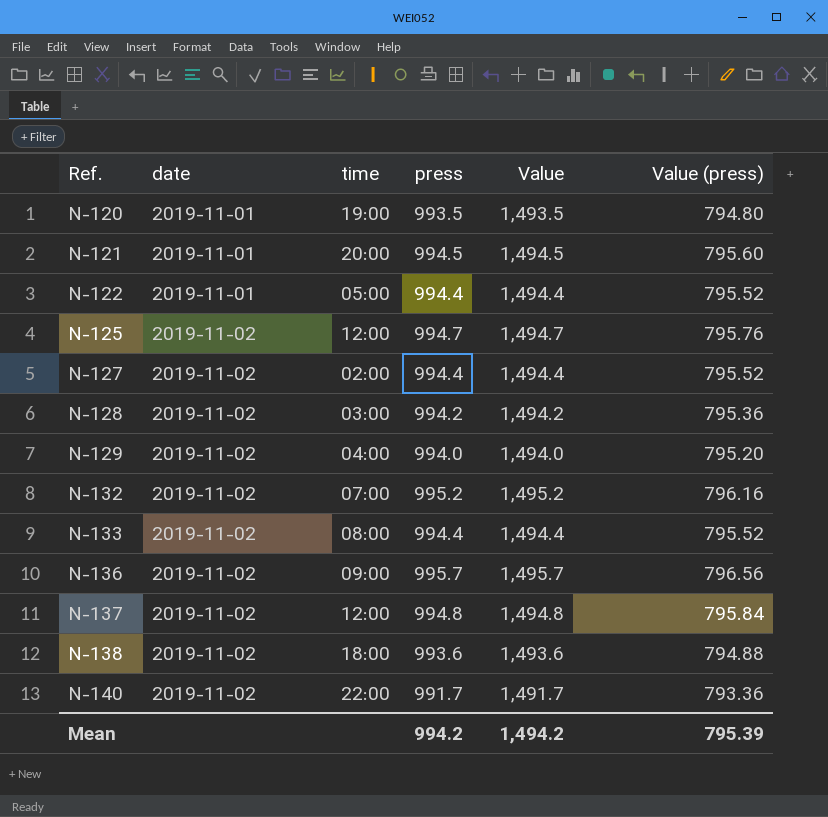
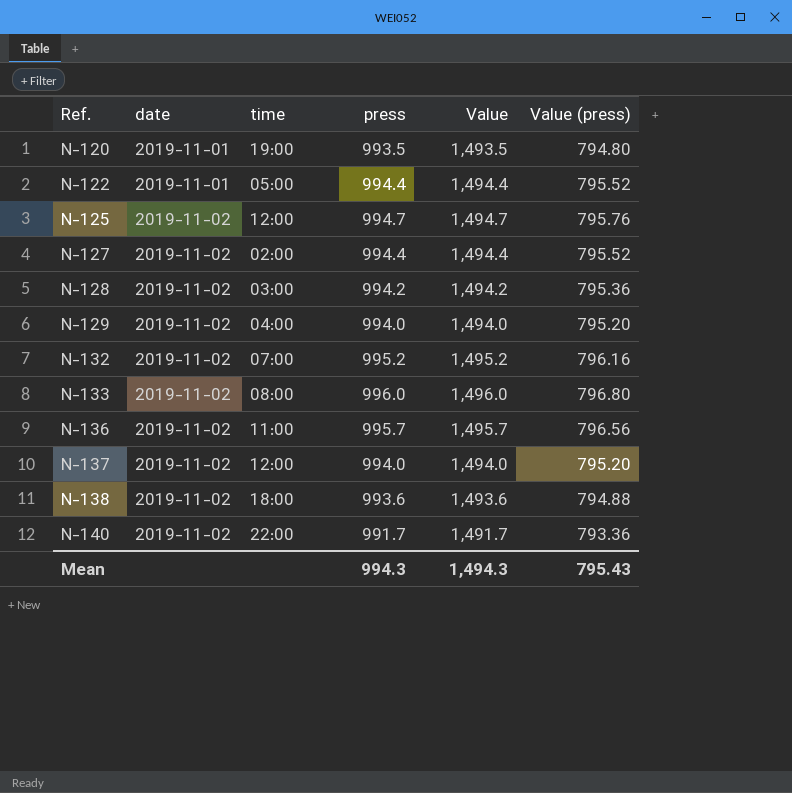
row N-121: 2019-11-01 | 20:00 | 994.5 | 1,494.5 | 795.60 -> none
N-133 | press: 994.4 -> 996.0
N-133 | Value: 1,494.4 -> 1,496.0
N-133 | Value (press): 795.52 -> 796.80
N-136 | time: 09:00 -> 11:00
N-137 | press: 994.8 -> 994.0
N-137 | Value: 1,494.8 -> 1,494.0
N-137 | Value (press): 795.84 -> 795.20
Mean | press: 994.2 -> 994.3
Mean | Value: 1,494.2 -> 1,494.3
Mean | Value (press): 795.39 -> 795.43

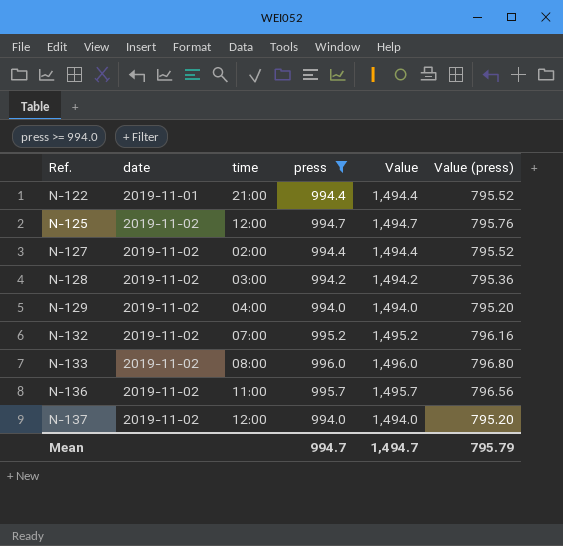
filter: none -> press >= 994.0
N-122 | time: 05:00 -> 21:00
Mean | press: 994.3 -> 994.7
Mean | Value: 1,494.3 -> 1,494.7
Mean | Value (press): 795.43 -> 795.79

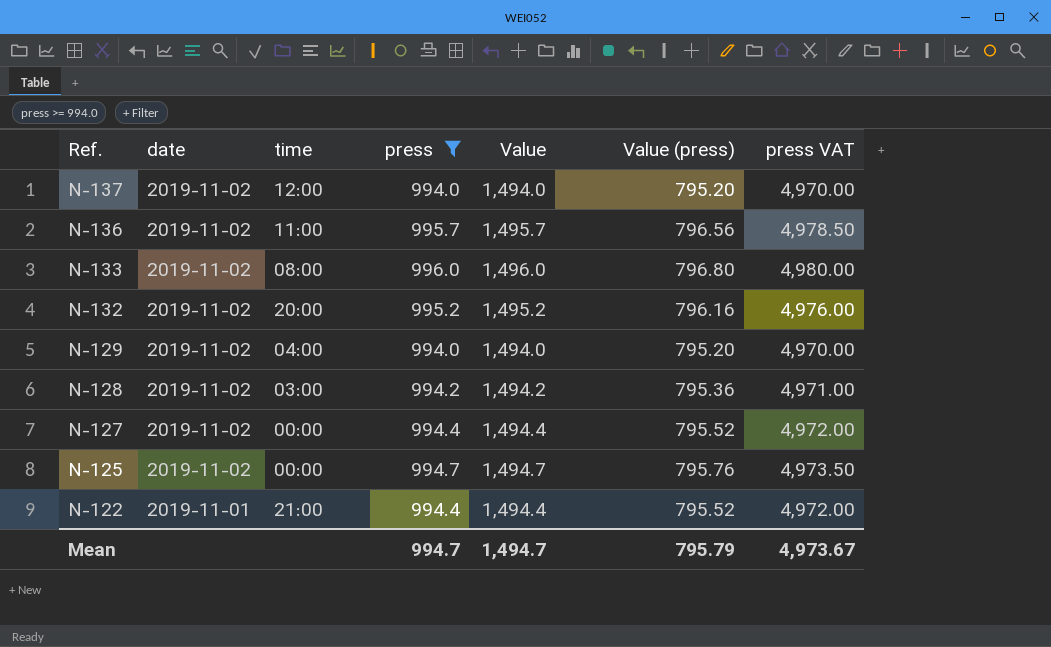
row order: Ref. ascending -> Ref. descending
column press VAT | formula: none -> [press] * 5
N-132 | time: 07:00 -> 20:00
N-127 | time: 02:00 -> 00:00
N-125 | time: 12:00 -> 00:00

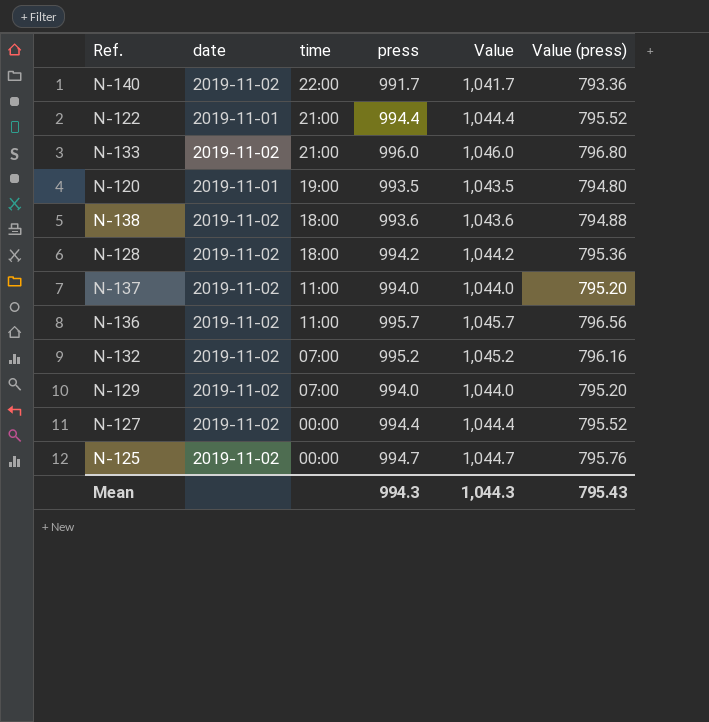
filter: press >= 994.0 -> none
row order: Ref. descending -> time descending
column press VAT | formula: [press] * 5 -> none
column Value | formula: [press] + 500 -> [press] + 50
N-133 | time: 08:00 -> 21:00
N-128 | time: 03:00 -> 18:00
N-137 | time: 12:00 -> 11:00
N-132 | time: 20:00 -> 07:00
N-129 | time: 04:00 -> 07:00
Mean | press: 994.7 -> 994.3
Mean | Value: 1,494.7 -> 1,044.3
Mean | Value (press): 795.79 -> 795.43

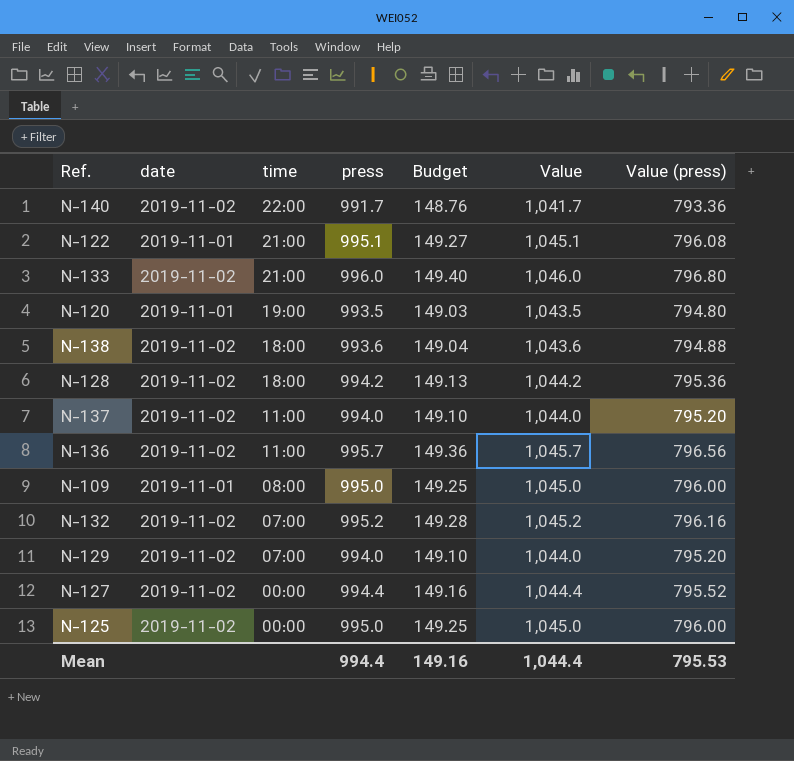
column Budget | formula: none -> [press] * 0.15
N-122 | press: 994.4 -> 995.1
N-122 | Value: 1,044.4 -> 1,045.1
N-122 | Value (press): 795.52 -> 796.08
row N-109: none -> 2019-11-01 | 08:00 | 995.0 | 149.25 | 1,045.0 | 796.00
N-125 | press: 994.7 -> 995.0
N-125 | Value: 1,044.7 -> 1,045.0
N-125 | Value (press): 795.76 -> 796.00
Mean | press: 994.3 -> 994.4
Mean | Value: 1,044.3 -> 1,044.4
Mean | Value (press): 795.43 -> 795.53

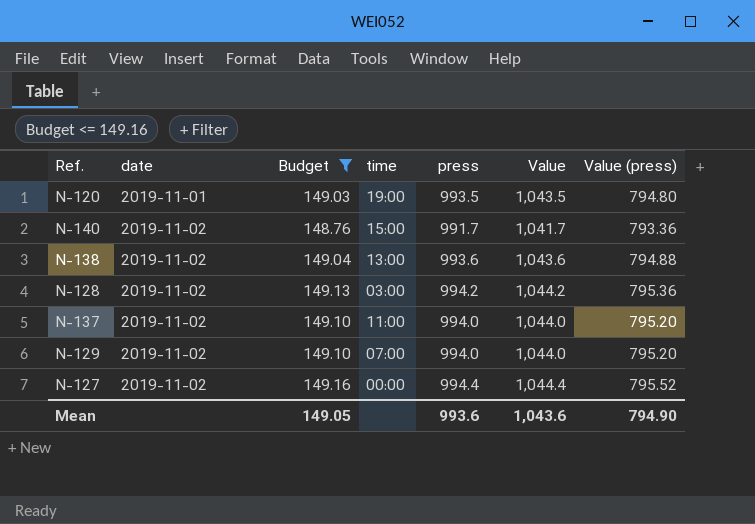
filter: none -> Budget <= 149.16
row order: time descending -> date ascending
column Budget | position: 5 -> 3
N-140 | time: 22:00 -> 15:00
N-138 | time: 18:00 -> 13:00
N-128 | time: 18:00 -> 03:00
Mean | Budget: 149.16 -> 149.05
Mean | press: 994.4 -> 993.6
Mean | Value: 1,044.4 -> 1,043.6
Mean | Value (press): 795.53 -> 794.90

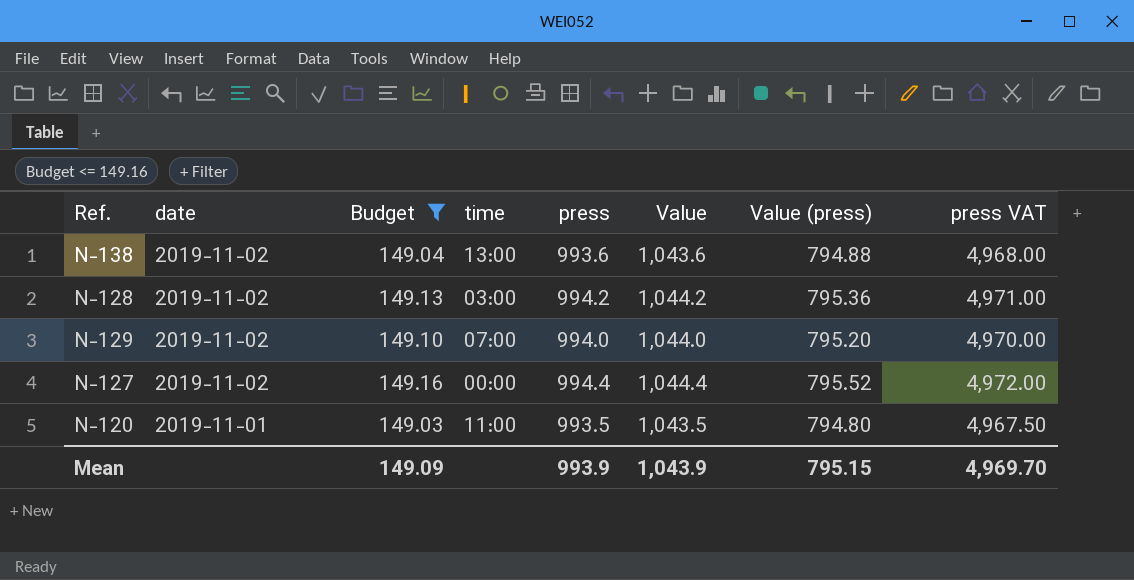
row order: date ascending -> date descending
column press VAT | formula: none -> [press] * 5
row N-140: 2019-11-02 | 148.76 | 15:00 | 991.7 | 1,041.7 | 793.36 -> none
row N-137: 2019-11-02 | 149.10 | 11:00 | 994.0 | 1,044.0 | 795.20 -> none
N-120 | time: 19:00 -> 11:00
Mean | Budget: 149.05 -> 149.09
Mean | press: 993.6 -> 993.9
Mean | Value: 1,043.6 -> 1,043.9
Mean | Value (press): 794.90 -> 795.15

